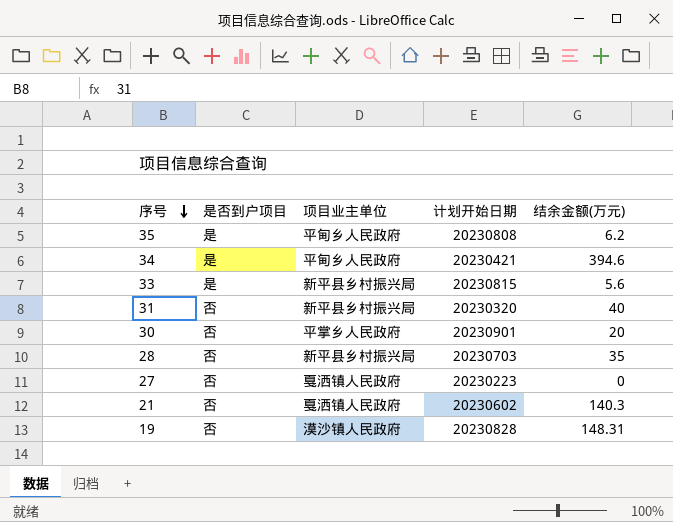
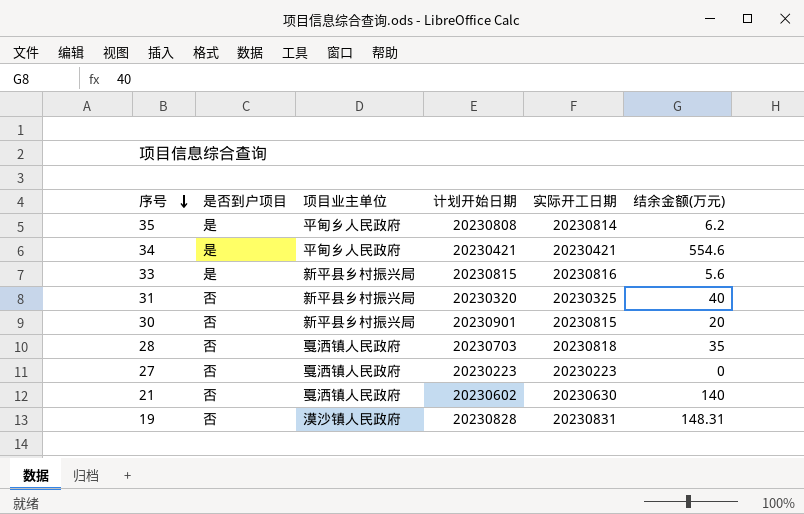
column 实际开工日期 | position: none -> 5
34 | 结余金额(万元): 394.6 -> 554.6
30 | 项目业主单位: 平掌乡人民政府 -> 新平县乡村振兴局
28 | 项目业主单位: 新平县乡村振兴局 -> 戛洒镇人民政府
21 | 结余金额(万元): 140.3 -> 140

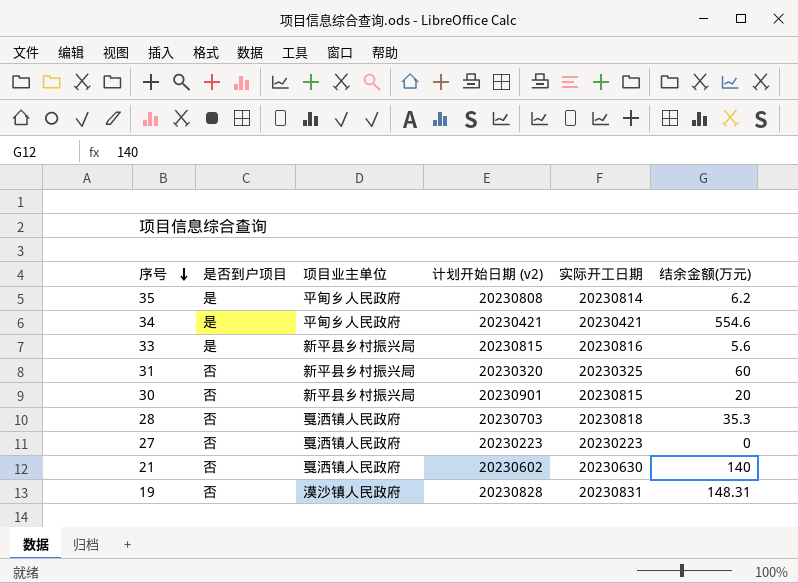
column name: 计划开始日期 -> 计划开始日期 (v2)
31 | 结余金额(万元): 40 -> 60
28 | 结余金额(万元): 35 -> 35.3

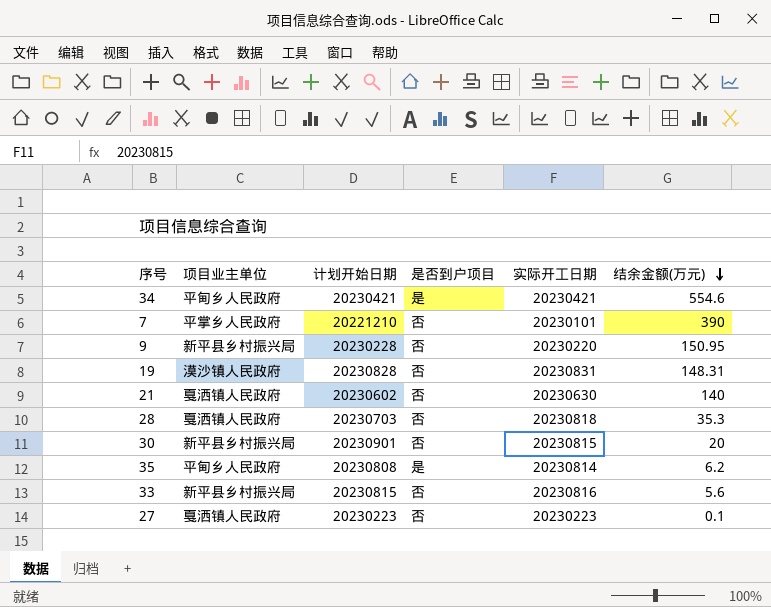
row order: 序号 descending -> 结余金额(万元) descending
column name: 计划开始日期 (v2) -> 计划开始日期
column 是否到户项目 | position: 2 -> 4
row 31: 否 | 新平县乡村振兴局 | 20230320 | 20230325 | 60 -> none
row 7: none -> 平掌乡人民政府 | 20221210 | 否 | 20230101 | 390
row 9: none -> 新平县乡村振兴局 | 20230228 | 否 | 20230220 | 150.95
33 | 是否到户项目: 是 -> 否
27 | 结余金额(万元): 0 -> 0.1

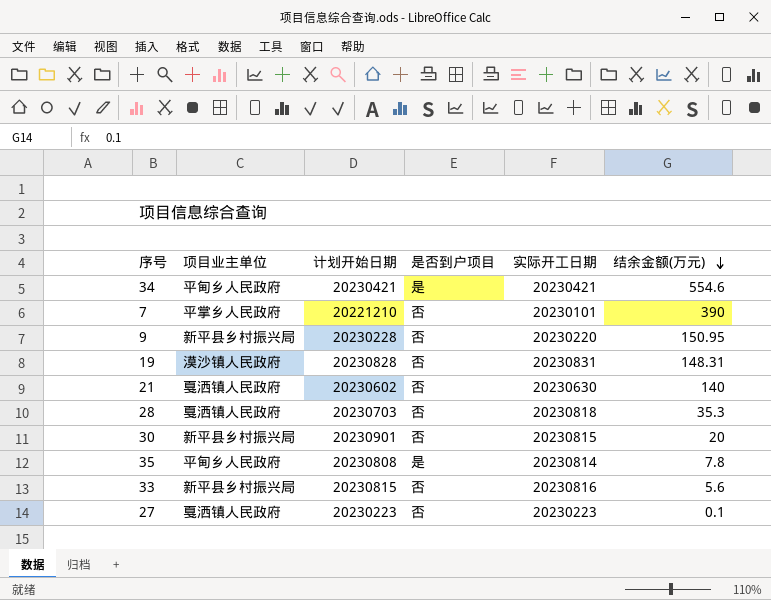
35 | 结余金额(万元): 6.2 -> 7.8

